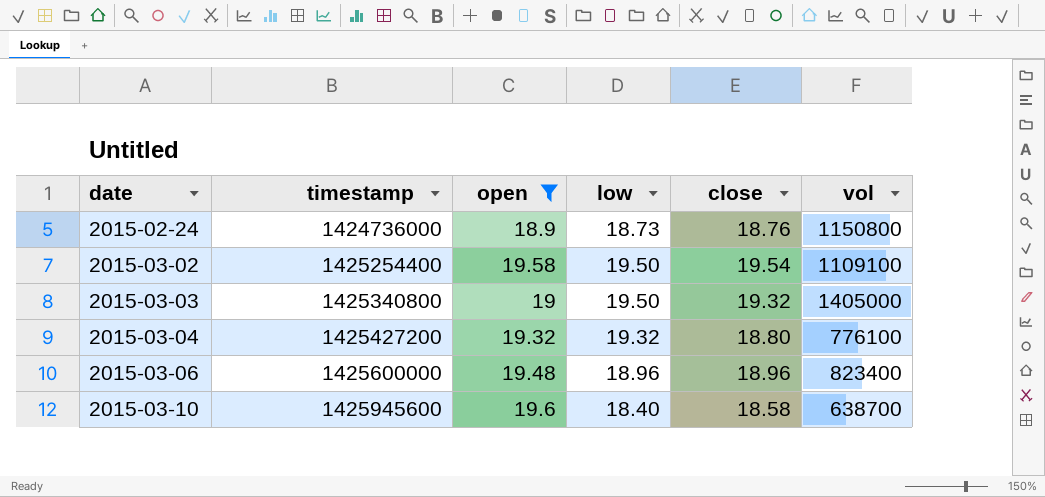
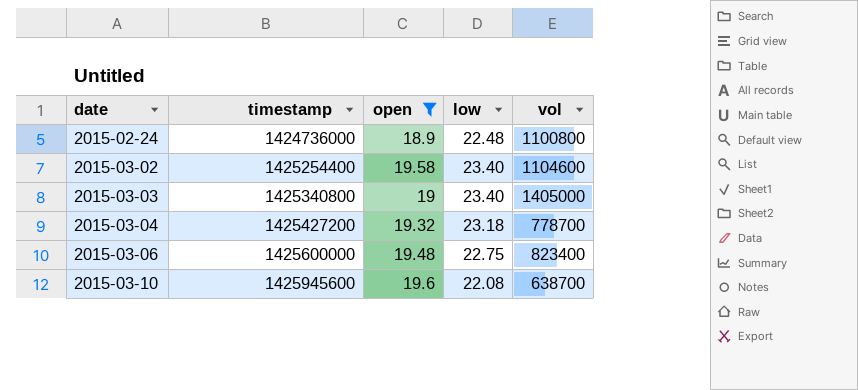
column close | position: 5 -> none
2015-02-24 | low: 18.73 -> 22.48
2015-02-24 | vol: 1150800 -> 1100800
2015-03-02 | low: 19.50 -> 23.40
2015-03-02 | vol: 1109100 -> 1104600
2015-03-03 | low: 19.50 -> 23.40
2015-03-04 | low: 19.32 -> 23.18
2015-03-04 | vol: 776100 -> 778700
2015-03-06 | low: 18.96 -> 22.75
2015-03-10 | low: 18.40 -> 22.08

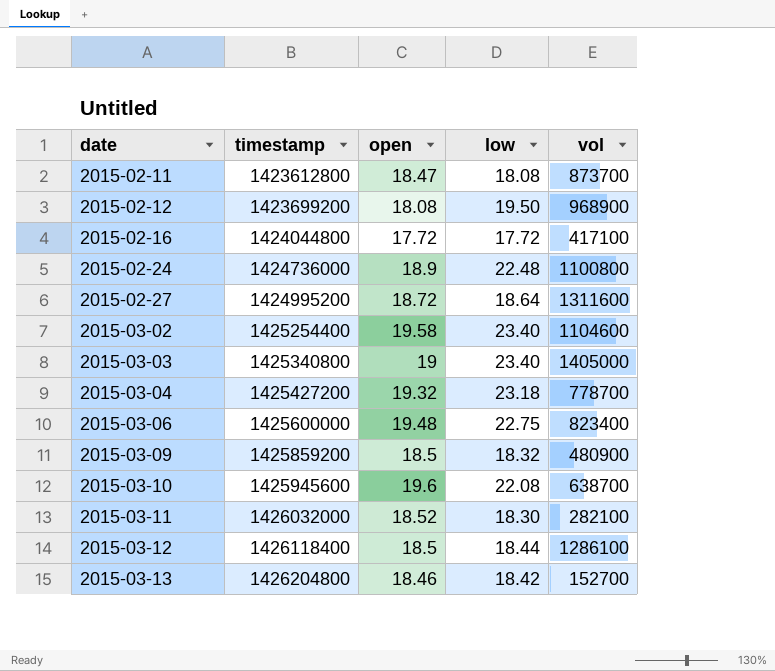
filter: open >= 18.9 -> none

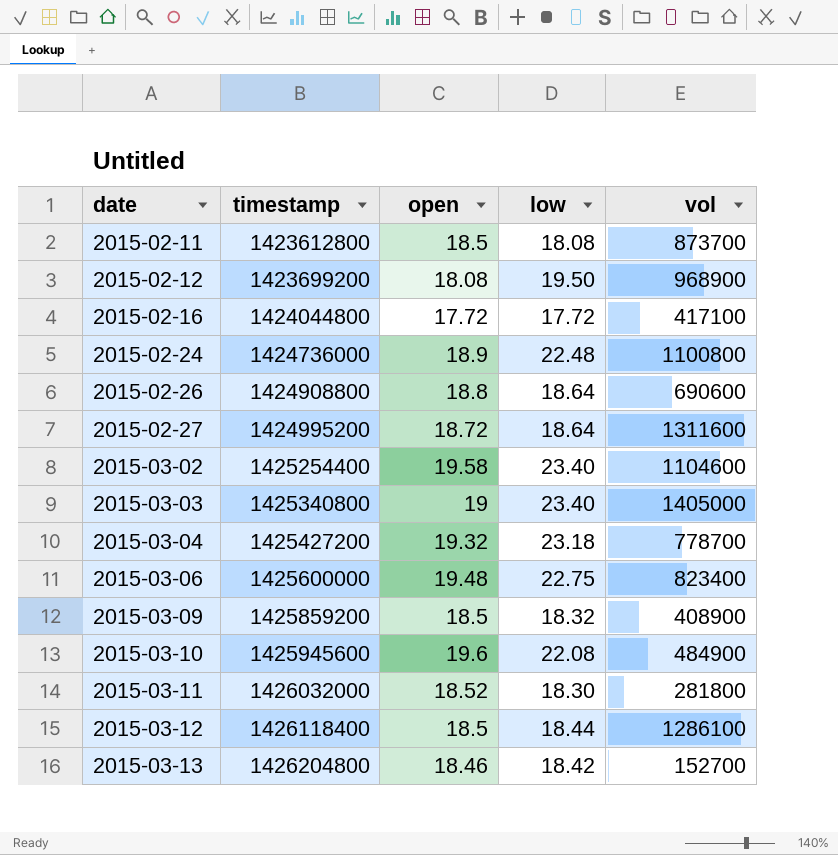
2015-02-11 | open: 18.47 -> 18.5
row 2015-02-26: none -> 1424908800 | 18.8 | 18.64 | 690600
2015-03-09 | vol: 480900 -> 408900
2015-03-10 | vol: 638700 -> 484900
2015-03-11 | vol: 282100 -> 281800

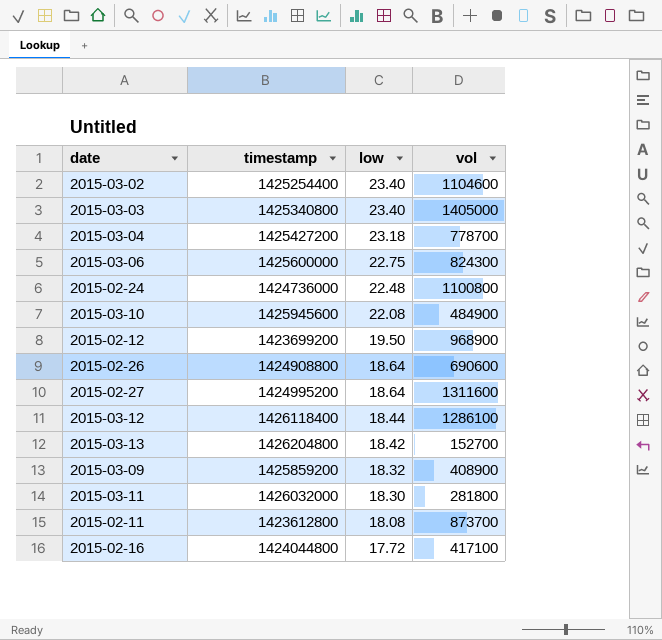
row order: date ascending -> low descending
column open | position: 3 -> none
2015-03-06 | vol: 823400 -> 824300

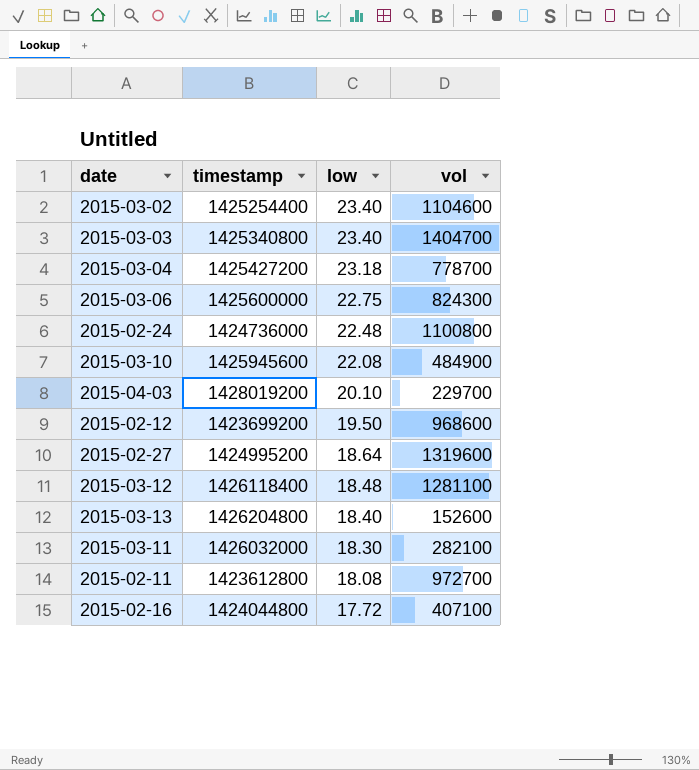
row 2015-02-26: 1424908800 | 18.64 | 690600 -> none
row 2015-03-09: 1425859200 | 18.32 | 408900 -> none
2015-03-03 | vol: 1405000 -> 1404700
row 2015-04-03: none -> 1428019200 | 20.10 | 229700
2015-02-12 | vol: 968900 -> 968600
2015-02-27 | vol: 1311600 -> 1319600
2015-03-12 | low: 18.44 -> 18.48
2015-03-12 | vol: 1286100 -> 1281100
2015-03-13 | low: 18.42 -> 18.40
2015-03-13 | vol: 152700 -> 152600
2015-03-11 | vol: 281800 -> 282100
2015-02-11 | vol: 873700 -> 972700
2015-02-16 | vol: 417100 -> 407100

